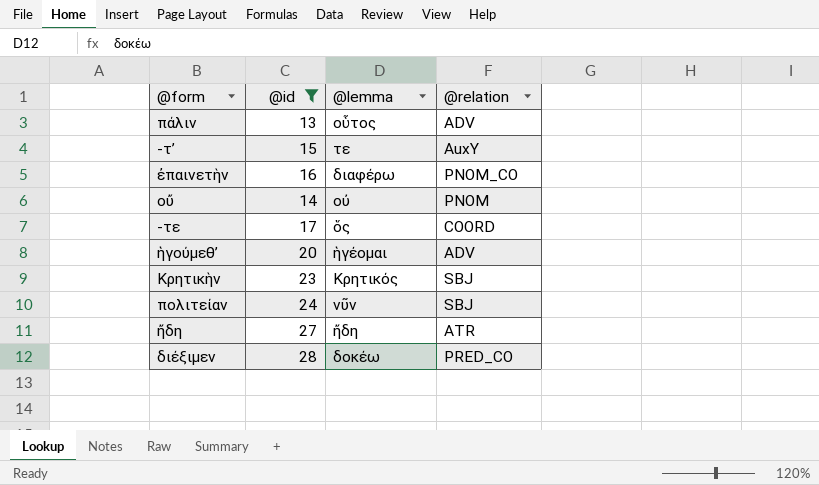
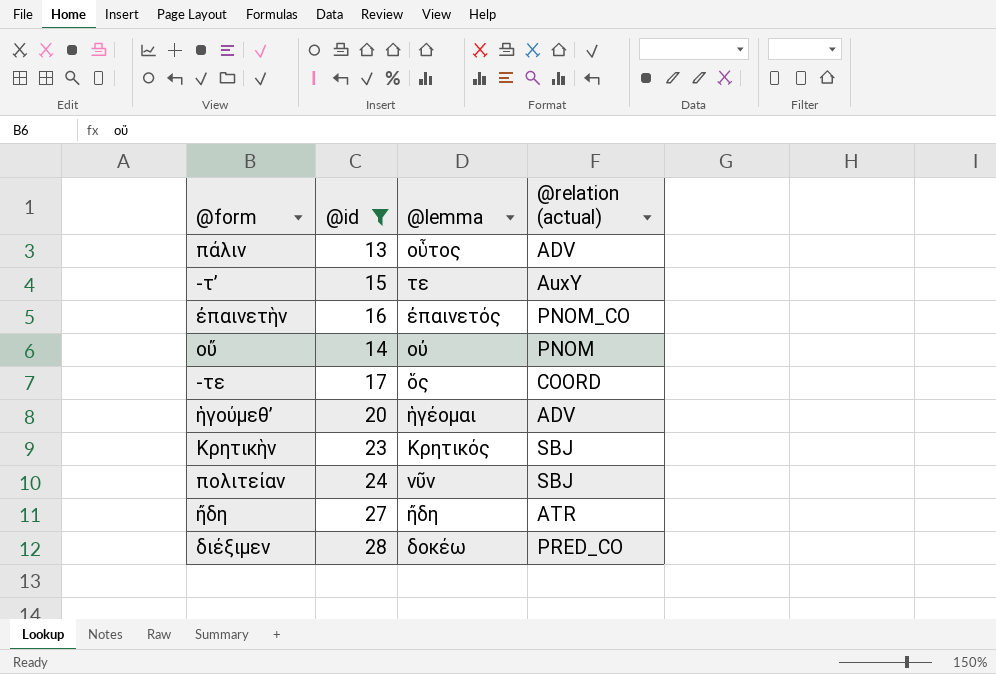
column name: @relation -> @relation (actual)
ἐπαινετὴν | @lemma: διαφέρω -> ἐπαινετός

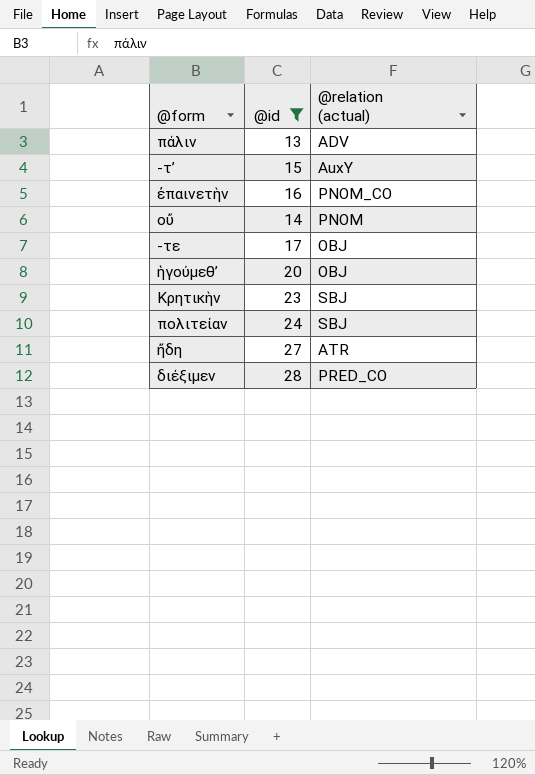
column @lemma | position: 3 -> none
-τε | @relation (actual): COORD -> OBJ
ἡγούμεθʼ | @relation (actual): ADV -> OBJ

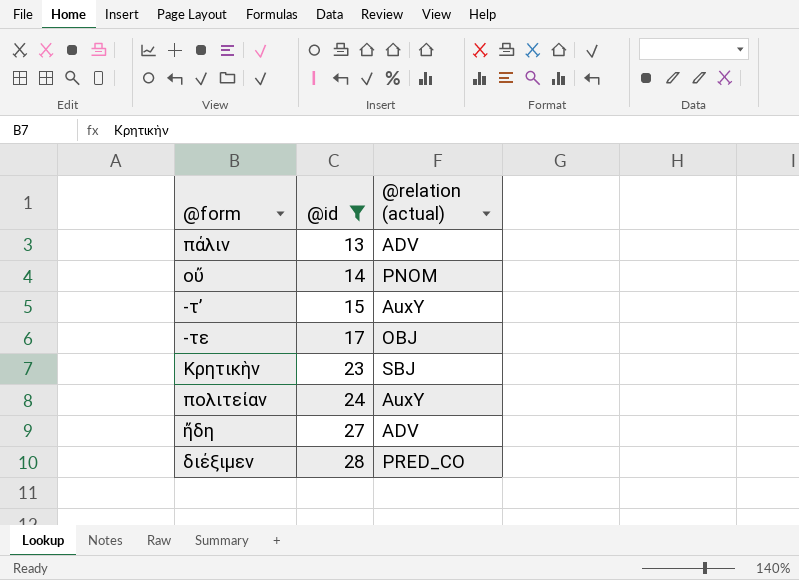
row order: none -> @id ascending
row ἐπαινετὴν: 16 | PNOM_CO -> none
row ἡγούμεθʼ: 20 | OBJ -> none
πολιτείαν | @relation (actual): SBJ -> AuxY
ἤδη | @relation (actual): ATR -> ADV

